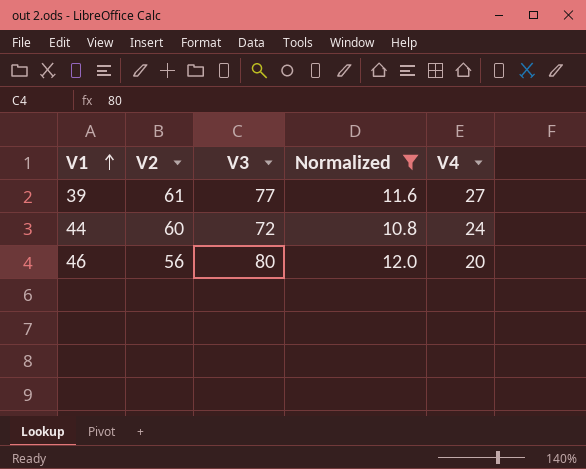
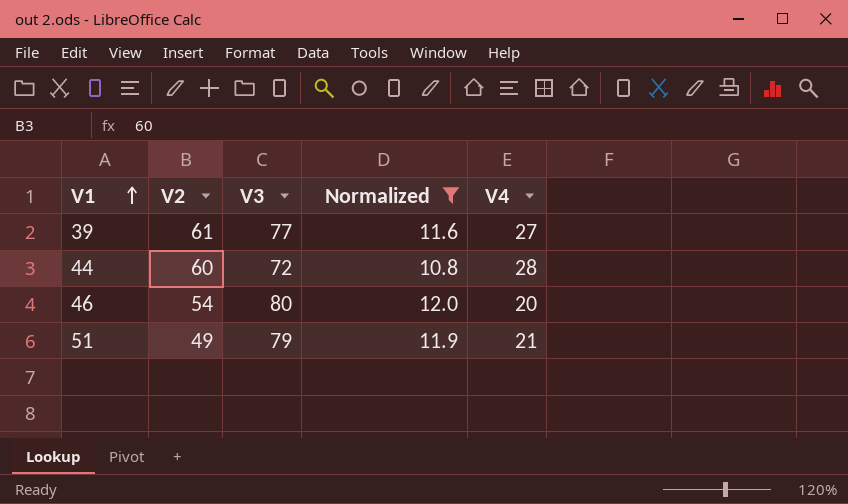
44 | V4: 24 -> 28
46 | V2: 56 -> 54
row 51: none -> 49 | 79 | 11.9 | 21

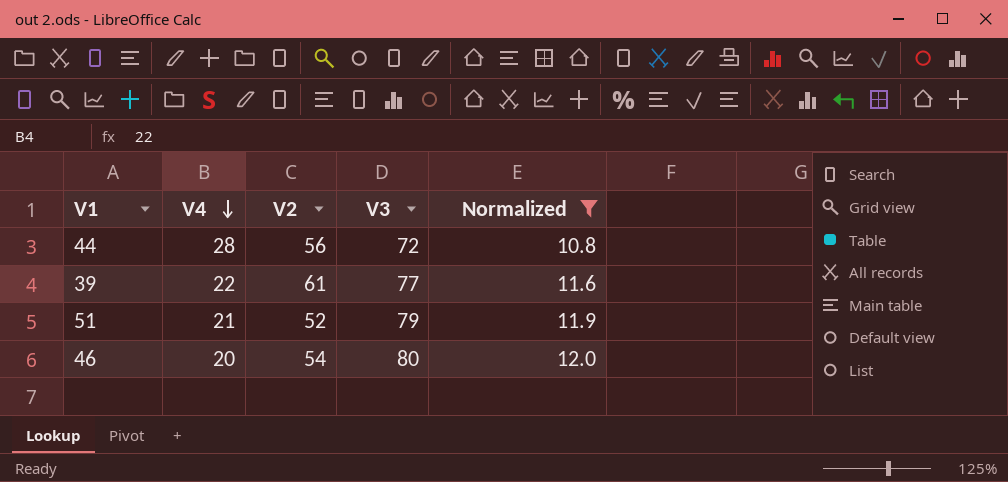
row order: V1 ascending -> V4 descending
column V4 | position: 5 -> 2
44 | V2: 60 -> 56
39 | V4: 27 -> 22
51 | V2: 49 -> 52

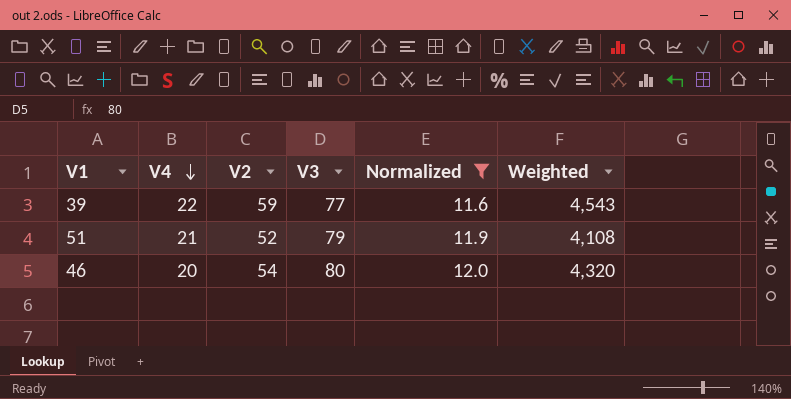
column Weighted | formula: none -> [V2] * [V3]
row 44: 28 | 56 | 72 | 10.8 -> none
39 | V2: 61 -> 59

